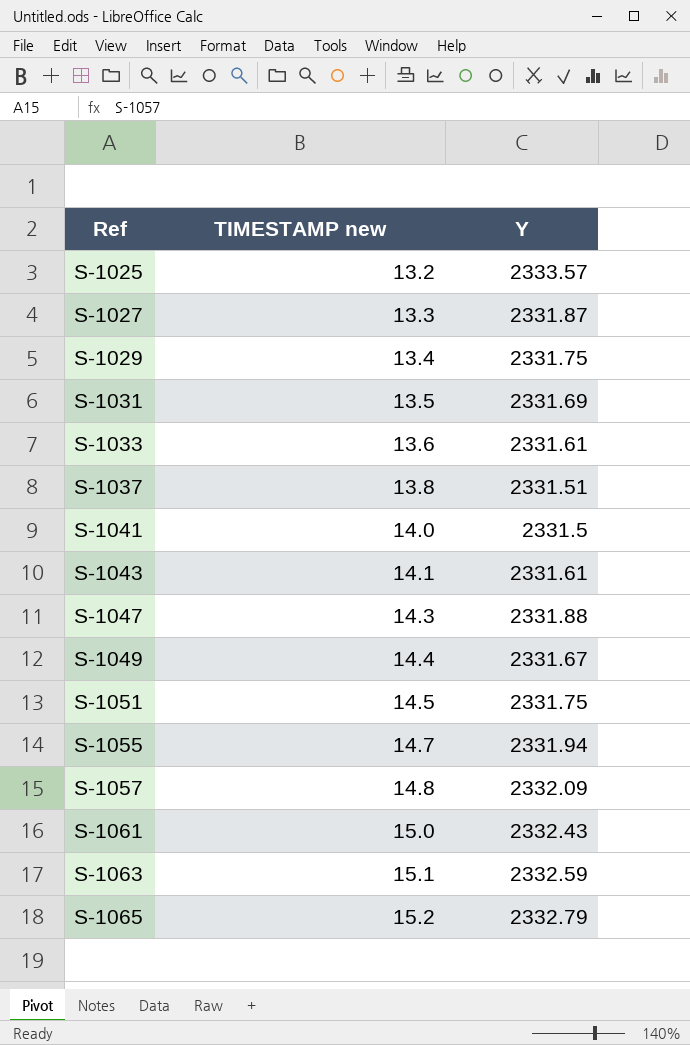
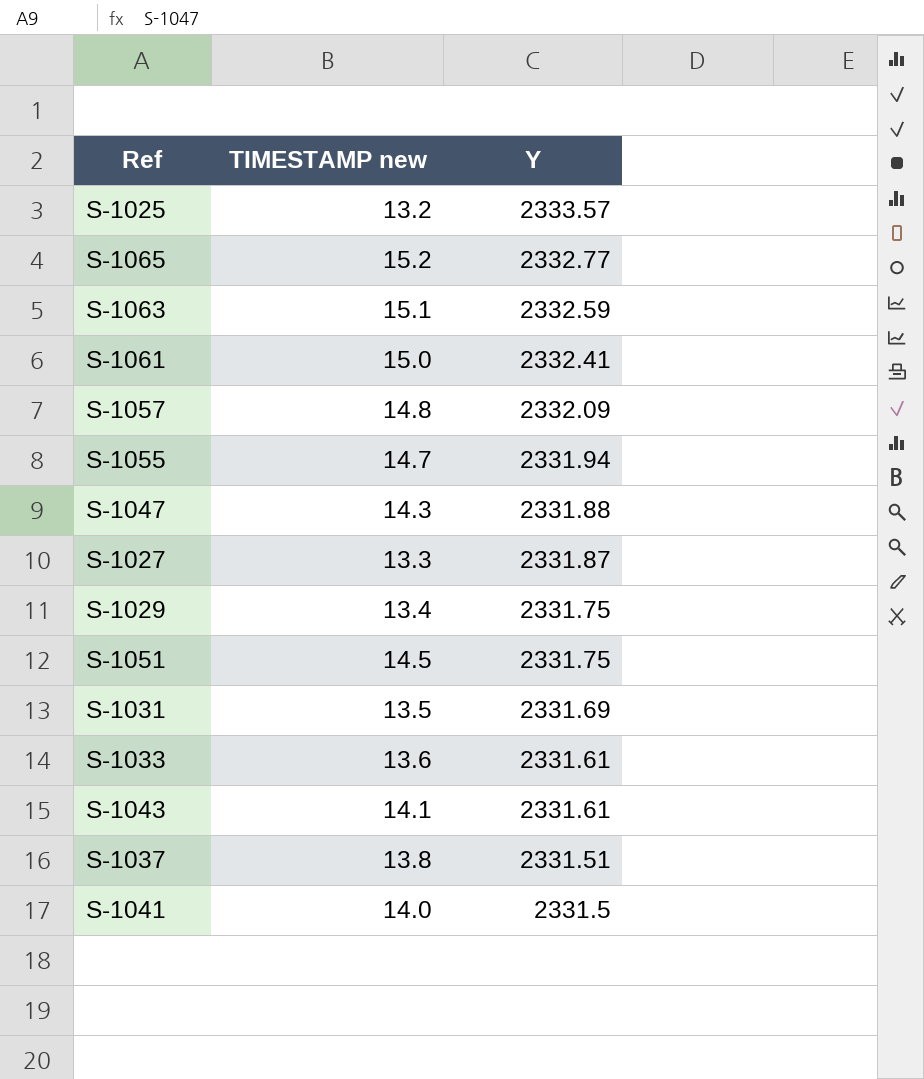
row order: Ref ascending -> Y descending
row S-1049: 14.4 | 2331.67 -> none
S-1065 | Y: 2332.79 -> 2332.77
S-1061 | Y: 2332.43 -> 2332.41

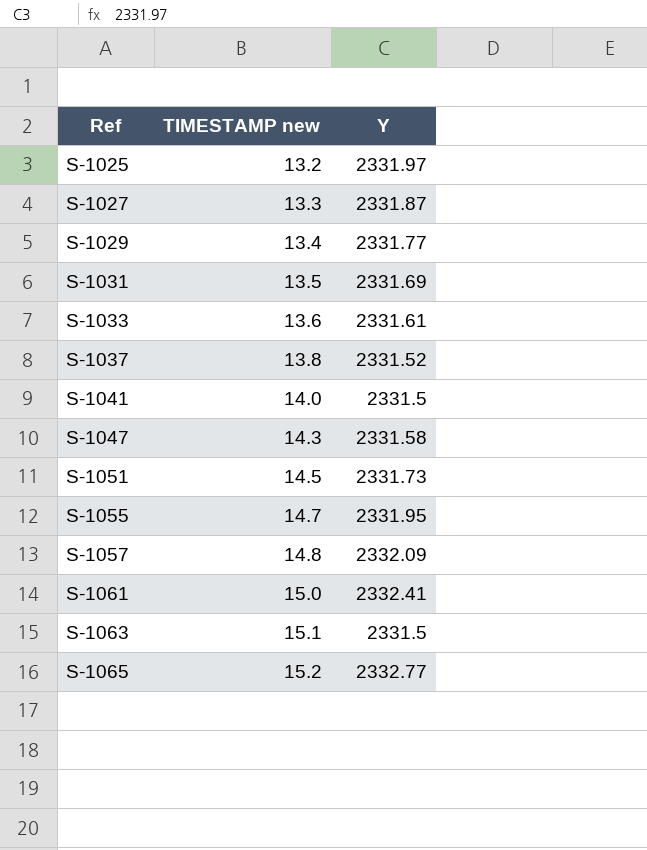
row order: Y descending -> Ref ascending
row S-1043: 14.1 | 2331.61 -> none
S-1025 | Y: 2333.57 -> 2331.97
S-1029 | Y: 2331.75 -> 2331.77
S-1037 | Y: 2331.51 -> 2331.52
S-1047 | Y: 2331.88 -> 2331.58
S-1051 | Y: 2331.75 -> 2331.73
S-1055 | Y: 2331.94 -> 2331.95
S-1063 | Y: 2332.59 -> 2331.5

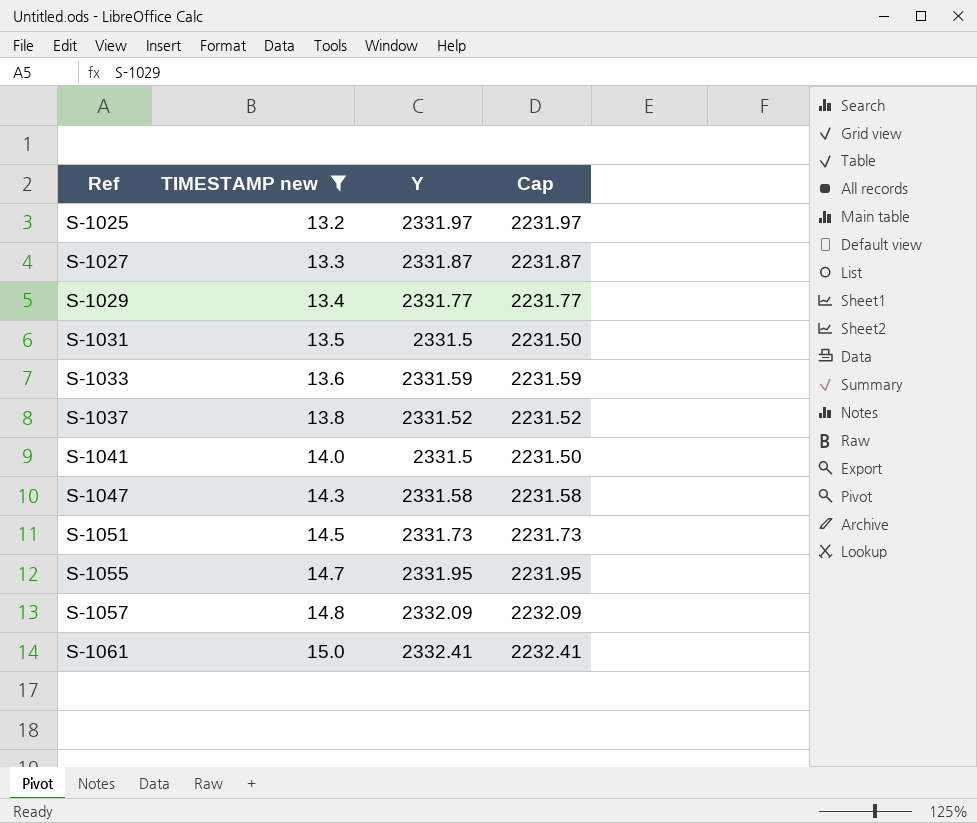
filter: none -> TIMESTAMP new <= 15.0
column Cap | formula: none -> [Y] - 100
S-1031 | Y: 2331.69 -> 2331.5
S-1033 | Y: 2331.61 -> 2331.59

